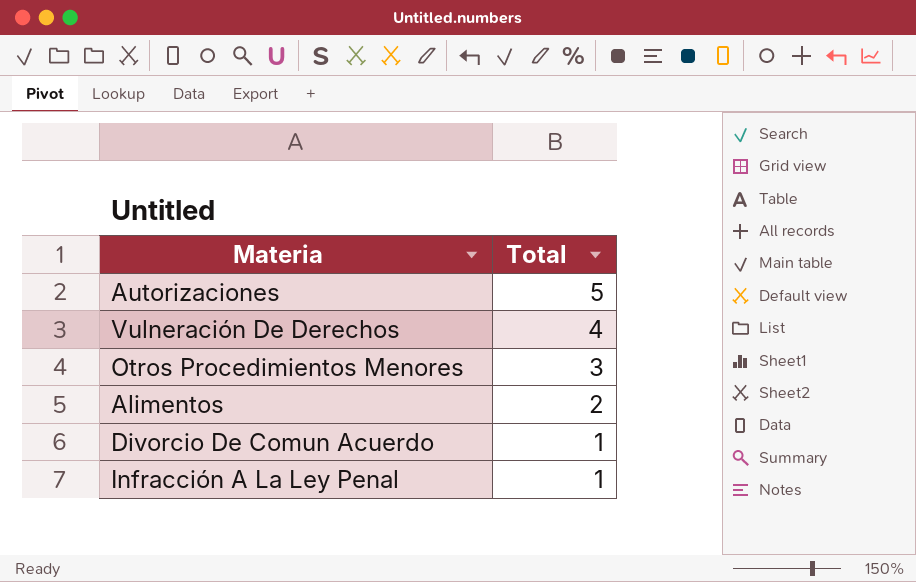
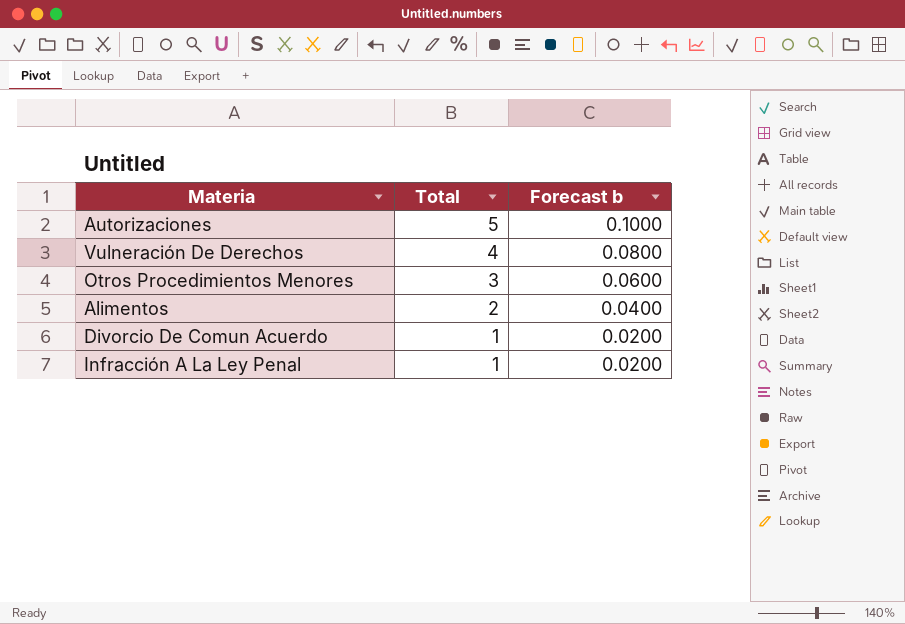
column Forecast b | formula: none -> [Total] * 0.02

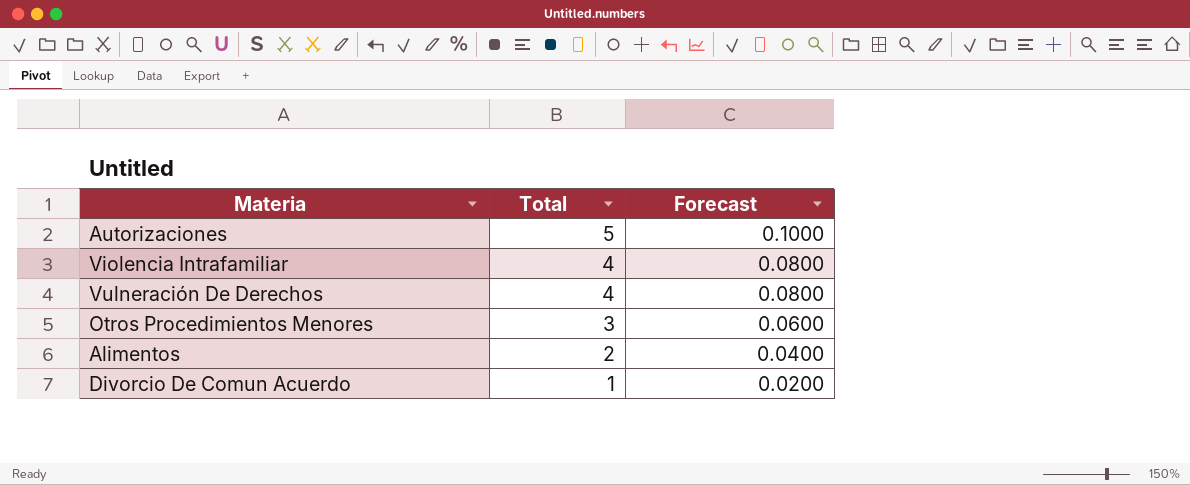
column name: Forecast b -> Forecast
row Infracción A La Ley Penal: 1 | 0.0200 -> none
row Violencia Intrafamiliar: none -> 4 | 0.0800

